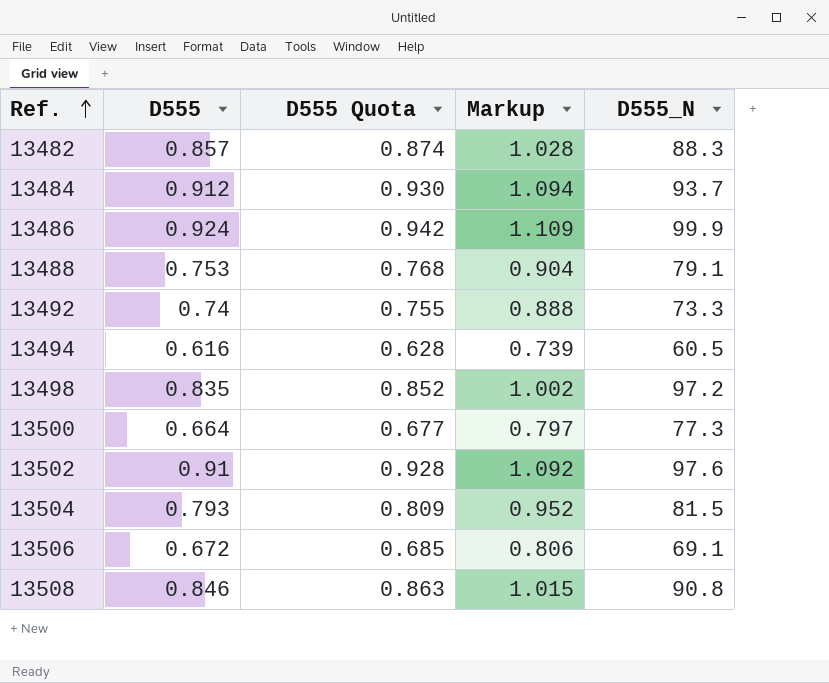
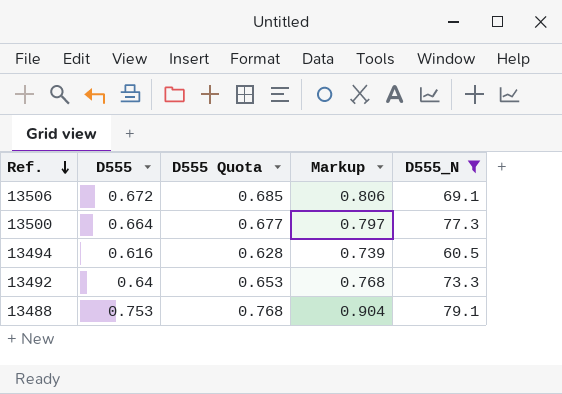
filter: none -> D555_N <= 79.1
row order: Ref. ascending -> Ref. descending
13492 | D555: 0.74 -> 0.64
13492 | D555 Quota: 0.755 -> 0.653
13492 | Markup: 0.888 -> 0.768

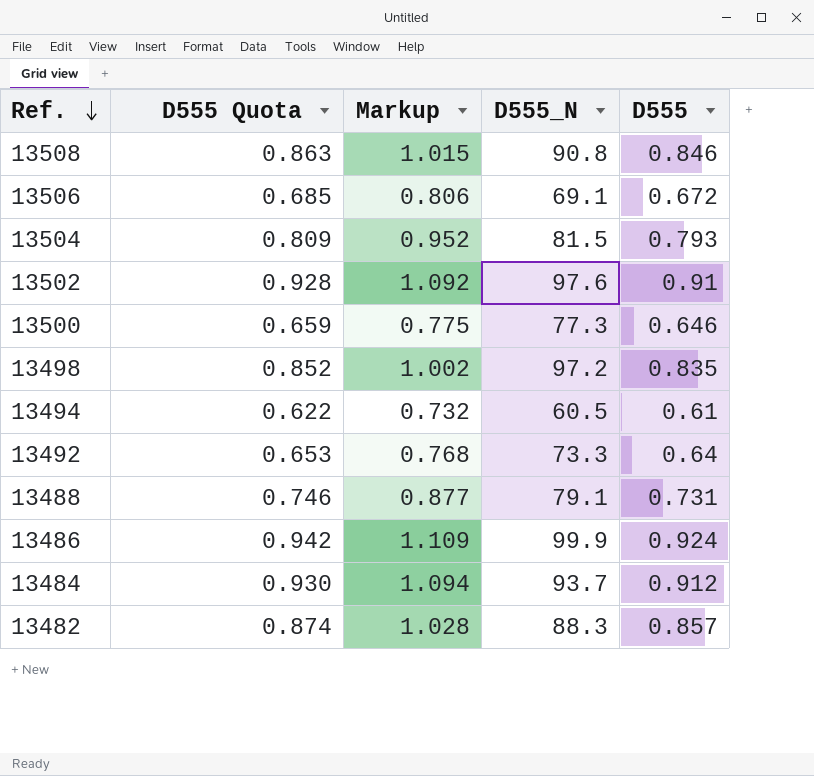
filter: D555_N <= 79.1 -> none
column D555 | position: 2 -> 5
13500 | D555 Quota: 0.677 -> 0.659
13500 | Markup: 0.797 -> 0.775
13500 | D555: 0.664 -> 0.646
13494 | D555 Quota: 0.628 -> 0.622
13494 | Markup: 0.739 -> 0.732
13494 | D555: 0.616 -> 0.61
13488 | D555 Quota: 0.768 -> 0.746
13488 | Markup: 0.904 -> 0.877
13488 | D555: 0.753 -> 0.731

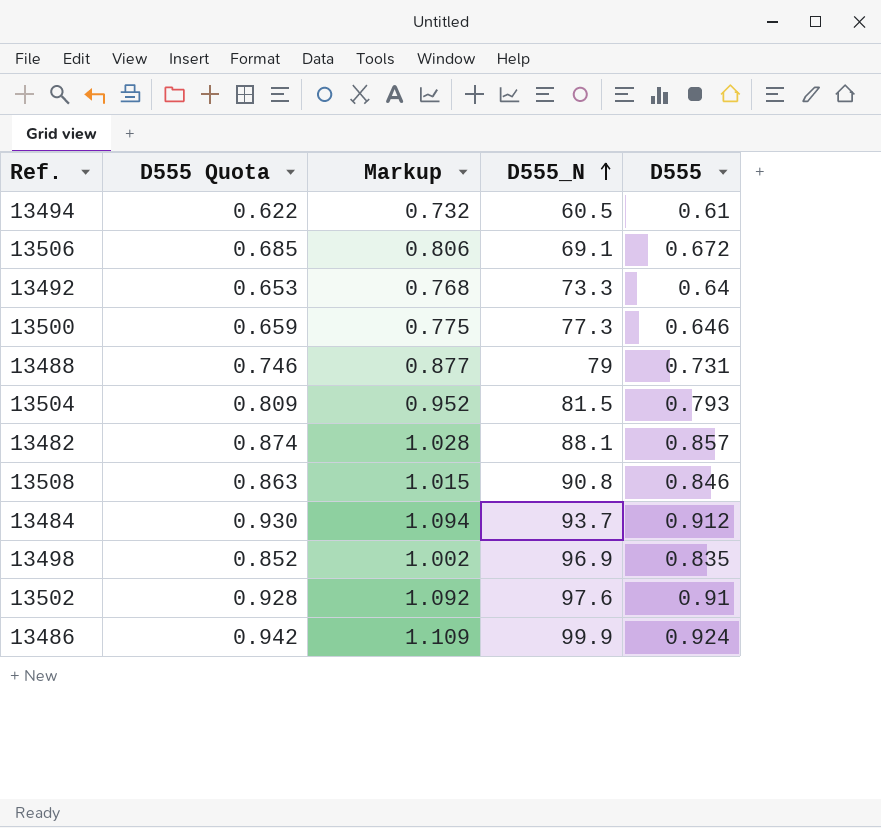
row order: Ref. descending -> D555_N ascending
13488 | D555_N: 79.1 -> 79
13482 | D555_N: 88.3 -> 88.1
13498 | D555_N: 97.2 -> 96.9

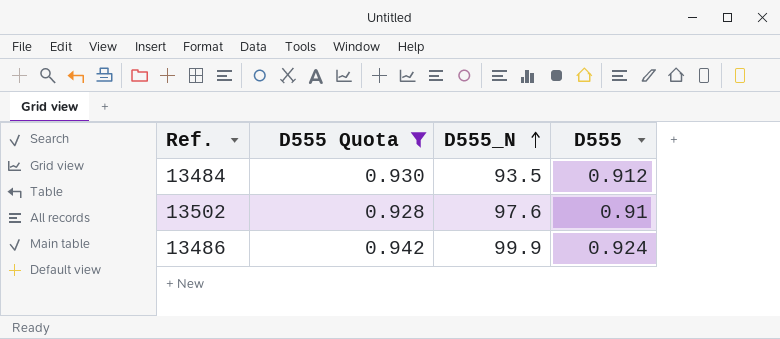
filter: none -> D555 Quota >= 0.928
column Markup | formula: [D555] * 1.2 -> none
13484 | D555_N: 93.7 -> 93.5

